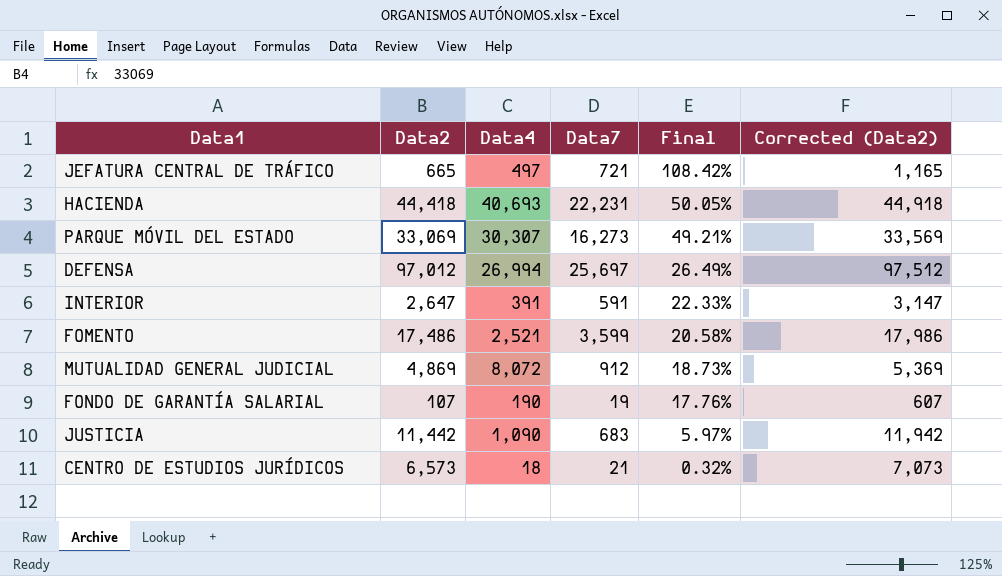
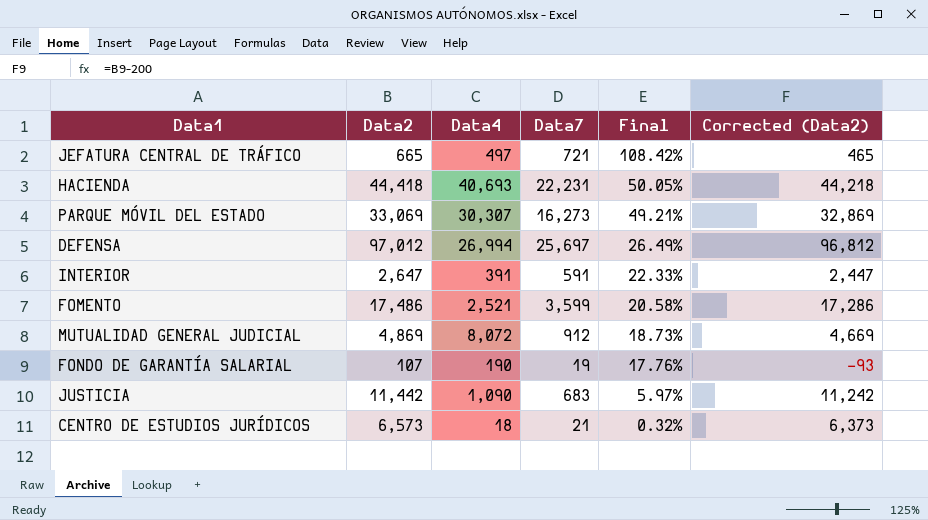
column Corrected (Data2) | formula: [Data2] + 500 -> [Data2] - 200

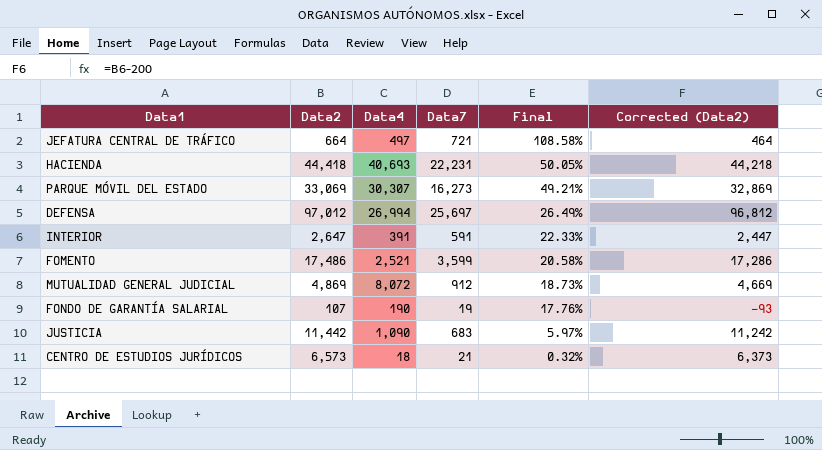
JEFATURA CENTRAL DE TRÁFICO | Data2: 665 -> 664
JEFATURA CENTRAL DE TRÁFICO | Final: 108.42% -> 108.58%
JEFATURA CENTRAL DE TRÁFICO | Corrected (Data2): 465 -> 464

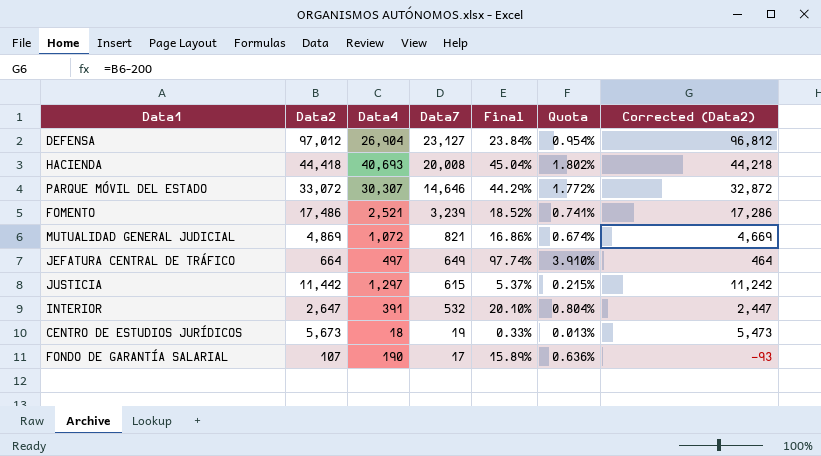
row order: Final descending -> Data7 descending
column Quota | formula: none -> [Final] * 0.04
DEFENSA | Data4: 26,994 -> 26,904
DEFENSA | Data7: 25,697 -> 23,127
DEFENSA | Final: 26.49% -> 23.84%
HACIENDA | Data7: 22,231 -> 20,008
HACIENDA | Final: 50.05% -> 45.04%
PARQUE MÓVIL DEL ESTADO | Data2: 33,069 -> 33,072
PARQUE MÓVIL DEL ESTADO | Data7: 16,273 -> 14,646
PARQUE MÓVIL DEL ESTADO | Final: 49.21% -> 44.29%
PARQUE MÓVIL DEL ESTADO | Corrected (Data2): 32,869 -> 32,872
FOMENTO | Data7: 3,599 -> 3,239
FOMENTO | Final: 20.58% -> 18.52%
MUTUALIDAD GENERAL JUDICIAL | Data4: 8,072 -> 1,072
MUTUALIDAD GENERAL JUDICIAL | Data7: 912 -> 821
MUTUALIDAD GENERAL JUDICIAL | Final: 18.73% -> 16.86%
JEFATURA CENTRAL DE TRÁFICO | Data7: 721 -> 649
JEFATURA CENTRAL DE TRÁFICO | Final: 108.58% -> 97.74%
JUSTICIA | Data4: 1,090 -> 1,297
JUSTICIA | Data7: 683 -> 615
JUSTICIA | Final: 5.97% -> 5.37%
INTERIOR | Data7: 591 -> 532
INTERIOR | Final: 22.33% -> 20.10%
CENTRO DE ESTUDIOS JURÍDICOS | Data2: 6,573 -> 5,673
CENTRO DE ESTUDIOS JURÍDICOS | Data7: 21 -> 19
CENTRO DE ESTUDIOS JURÍDICOS | Final: 0.32% -> 0.33%
CENTRO DE ESTUDIOS JURÍDICOS | Corrected (Data2): 6,373 -> 5,473
FONDO DE GARANTÍA SALARIAL | Data7: 19 -> 17
FONDO DE GARANTÍA SALARIAL | Final: 17.76% -> 15.89%

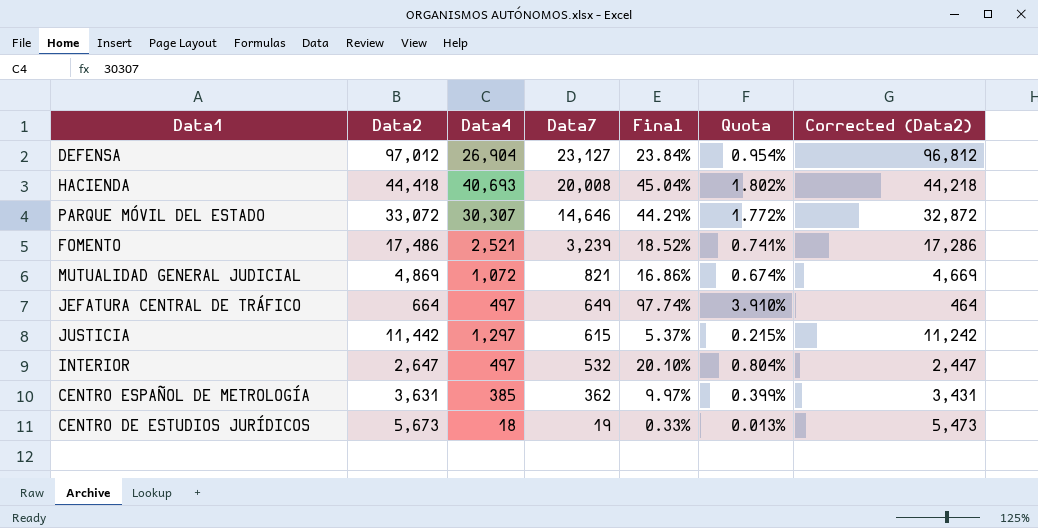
row FONDO DE GARANTÍA SALARIAL: 107 | 190 | 17 | 15.89% | 0.636% | -93 -> none
INTERIOR | Data4: 391 -> 497
row CENTRO ESPAÑOL DE METROLOGÍA: none -> 3,631 | 385 | 362 | 9.97% | 0.399% | 3,431

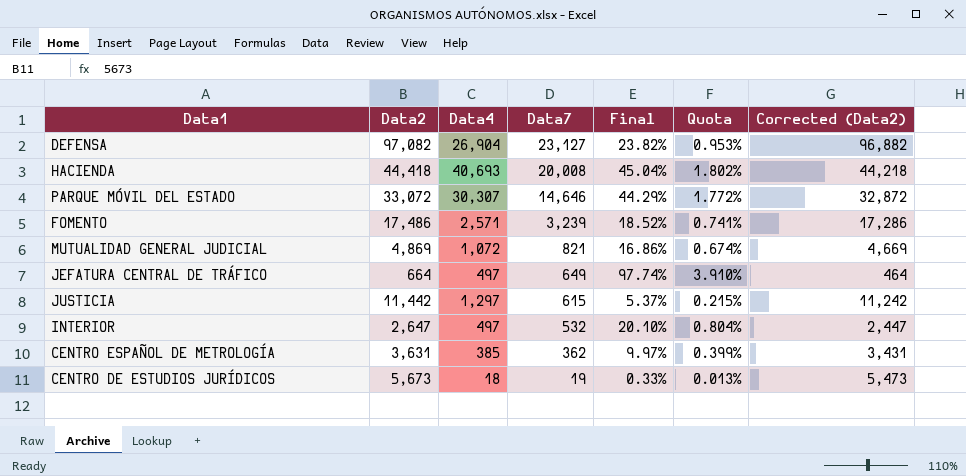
DEFENSA | Data2: 97,012 -> 97,082
DEFENSA | Final: 23.84% -> 23.82%
DEFENSA | Quota: 0.954% -> 0.953%
DEFENSA | Corrected (Data2): 96,812 -> 96,882
FOMENTO | Data4: 2,521 -> 2,571

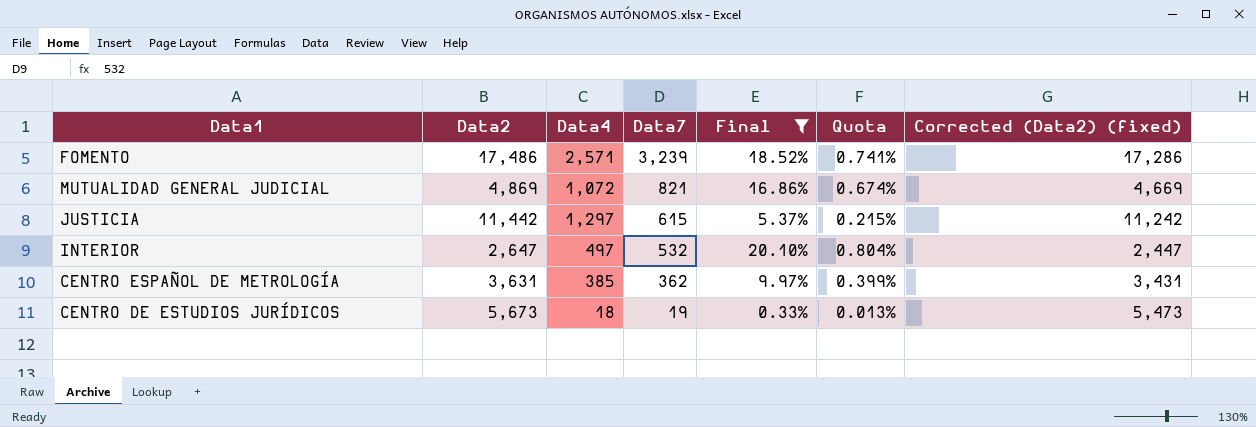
filter: none -> Final <= 20.10%
column name: Corrected (Data2) -> Corrected (Data2) (fixed)

